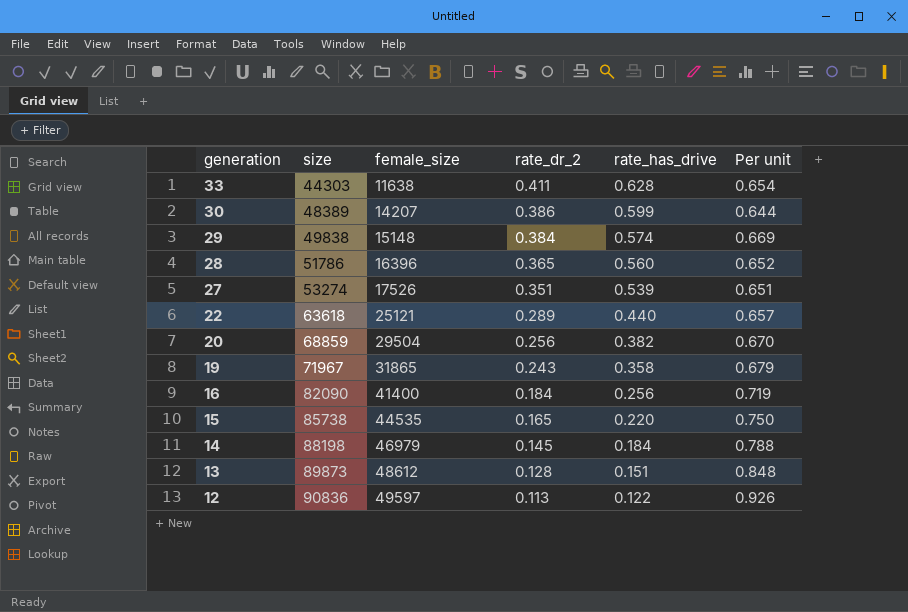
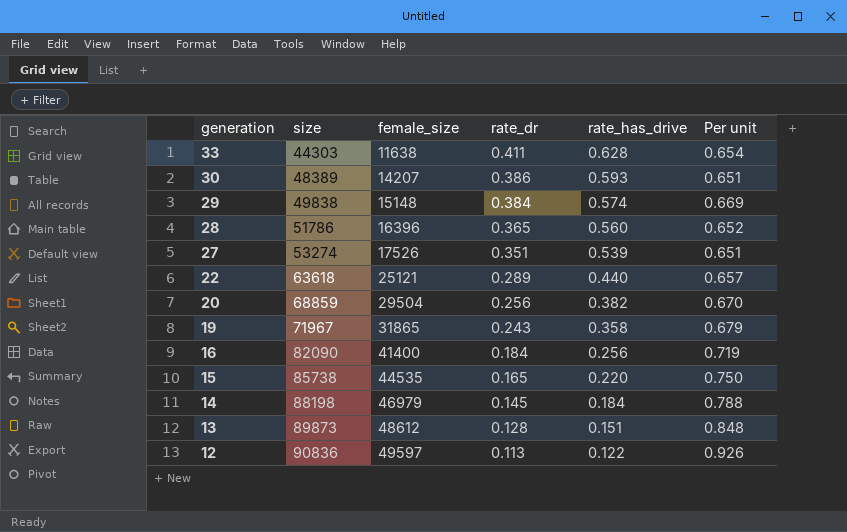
column name: rate_dr_2 -> rate_dr
30 | rate_has_drive: 0.599 -> 0.593
30 | Per unit: 0.644 -> 0.651

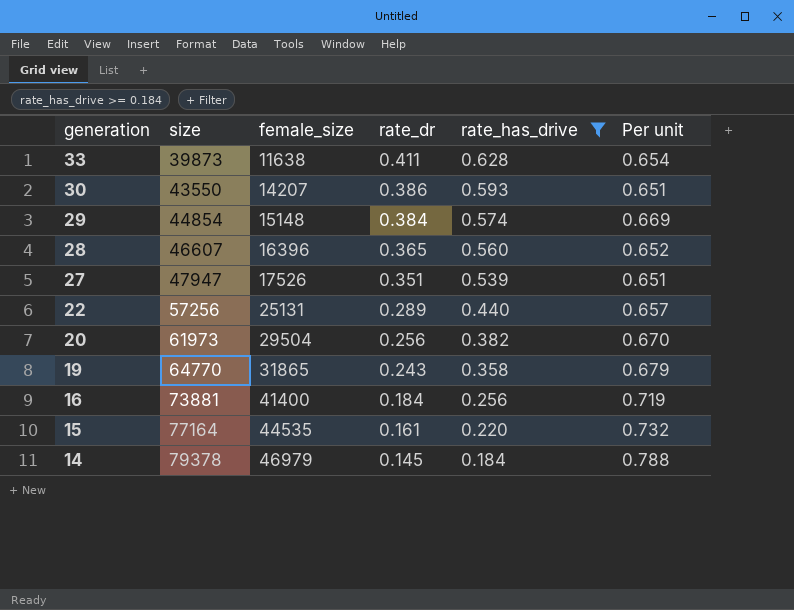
filter: none -> rate_has_drive >= 0.184
33 | size: 44303 -> 39873
30 | size: 48389 -> 43550
29 | size: 49838 -> 44854
28 | size: 51786 -> 46607
27 | size: 53274 -> 47947
22 | size: 63618 -> 57256
22 | female_size: 25121 -> 25131
20 | size: 68859 -> 61973
19 | size: 71967 -> 64770
16 | size: 82090 -> 73881
15 | size: 85738 -> 77164
15 | rate_dr: 0.165 -> 0.161
15 | Per unit: 0.750 -> 0.732
14 | size: 88198 -> 79378

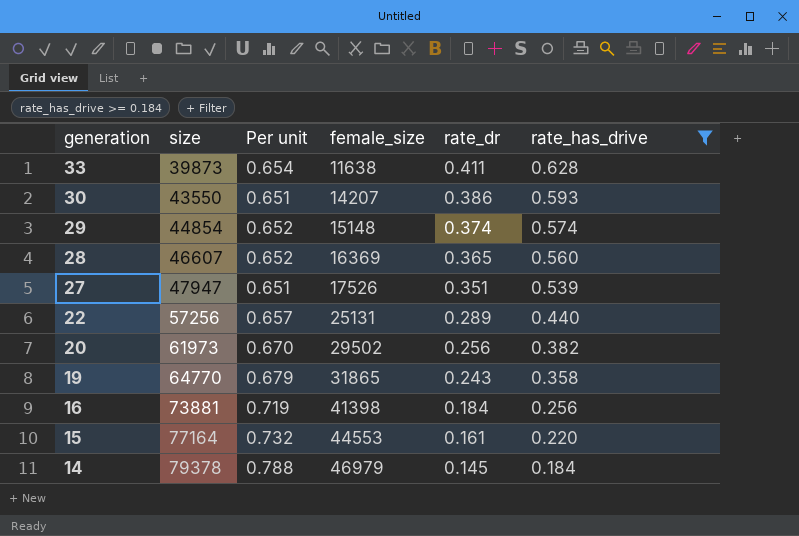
column Per unit | position: 6 -> 3
29 | Per unit: 0.669 -> 0.652
29 | rate_dr: 0.384 -> 0.374
28 | female_size: 16396 -> 16369
20 | female_size: 29504 -> 29502
16 | female_size: 41400 -> 41398
15 | female_size: 44535 -> 44553

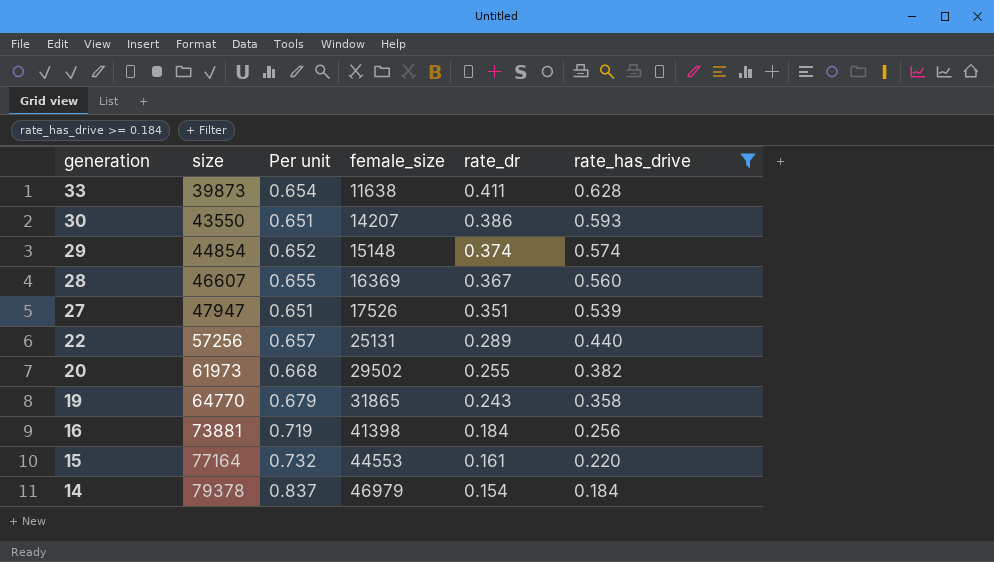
28 | Per unit: 0.652 -> 0.655
28 | rate_dr: 0.365 -> 0.367
20 | Per unit: 0.670 -> 0.668
20 | rate_dr: 0.256 -> 0.255
14 | Per unit: 0.788 -> 0.837
14 | rate_dr: 0.145 -> 0.154

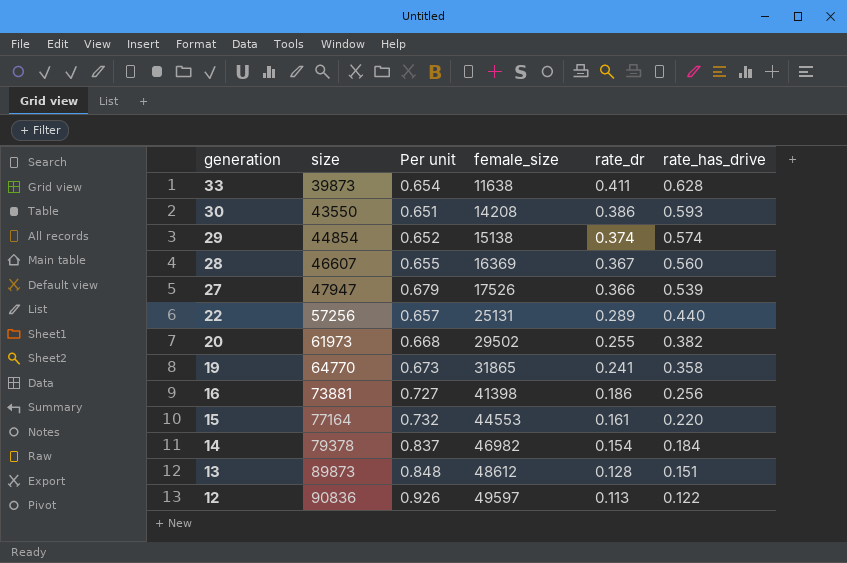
filter: rate_has_drive >= 0.184 -> none
30 | female_size: 14207 -> 14208
29 | female_size: 15148 -> 15138
27 | Per unit: 0.651 -> 0.679
27 | rate_dr: 0.351 -> 0.366
19 | Per unit: 0.679 -> 0.673
19 | rate_dr: 0.243 -> 0.241
16 | Per unit: 0.719 -> 0.727
16 | rate_dr: 0.184 -> 0.186
14 | female_size: 46979 -> 46982

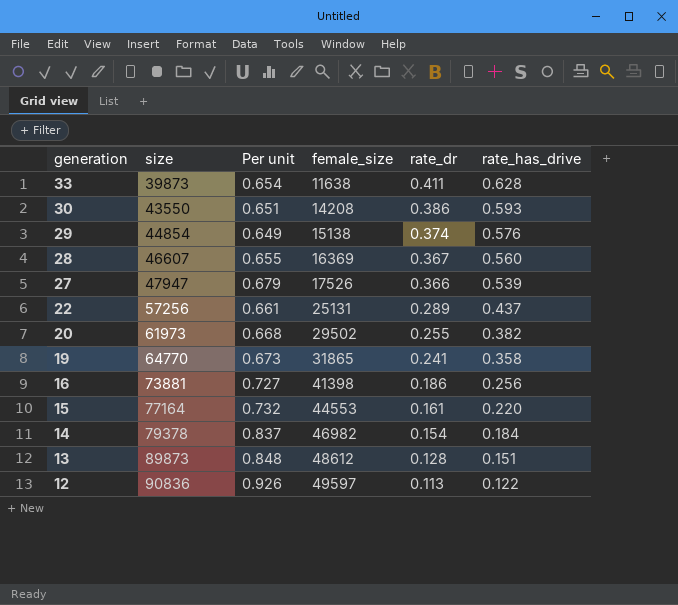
29 | Per unit: 0.652 -> 0.649
29 | rate_has_drive: 0.574 -> 0.576
22 | Per unit: 0.657 -> 0.661
22 | rate_has_drive: 0.440 -> 0.437

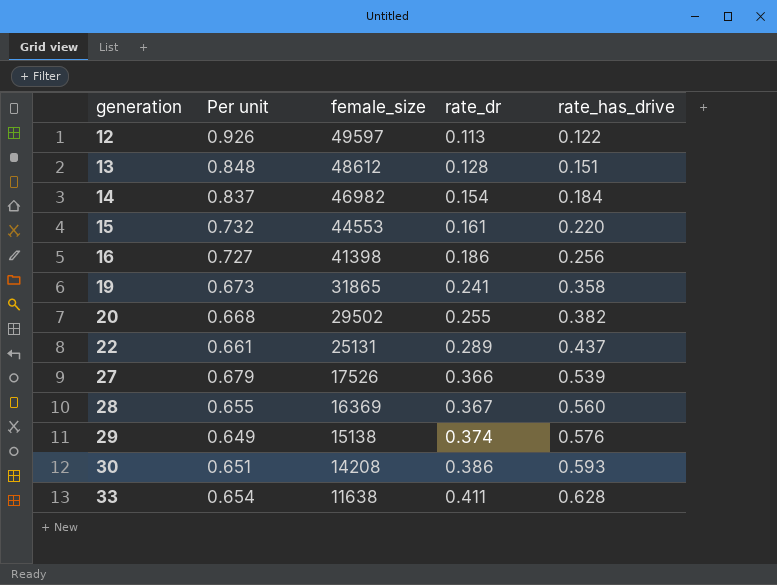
row order: generation descending -> generation ascending
column size | position: 2 -> none

